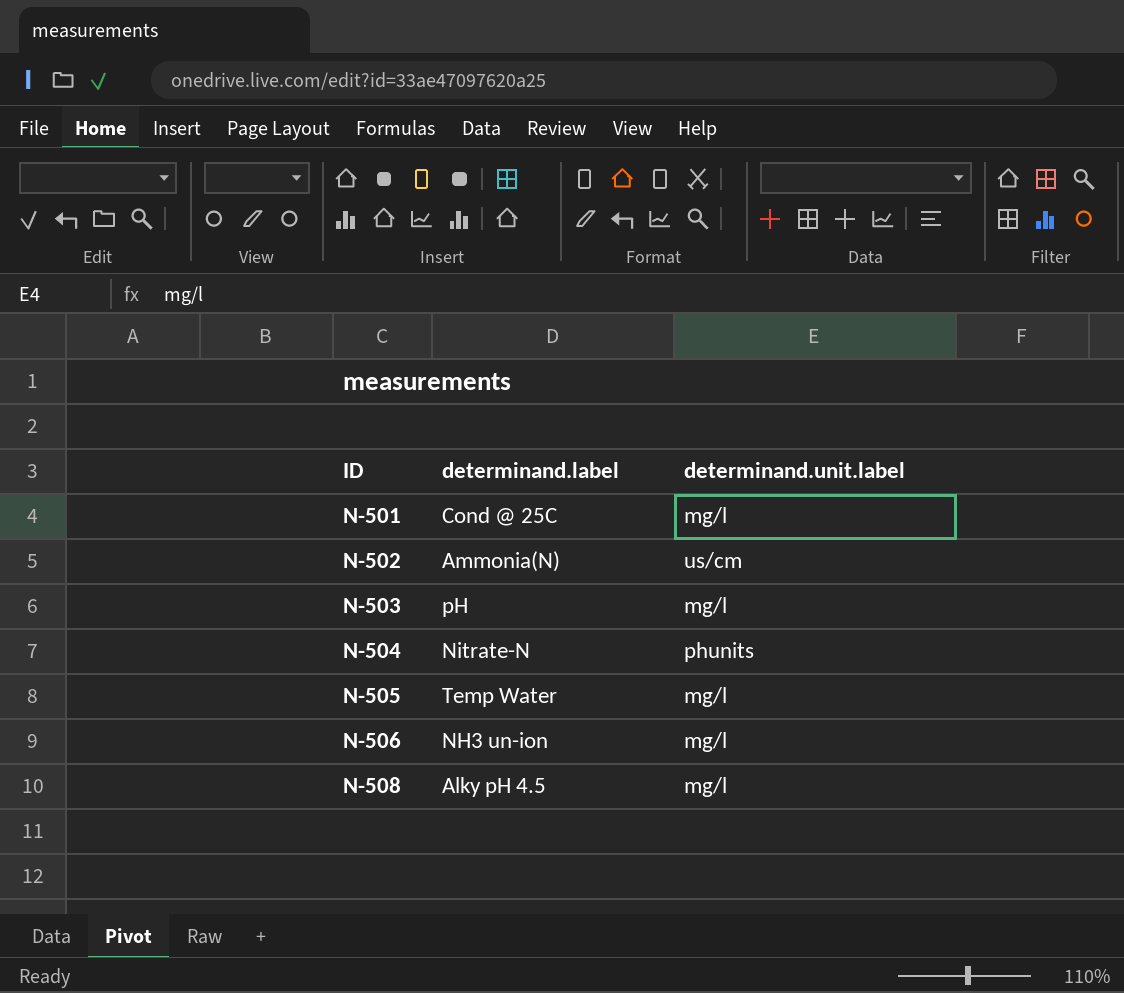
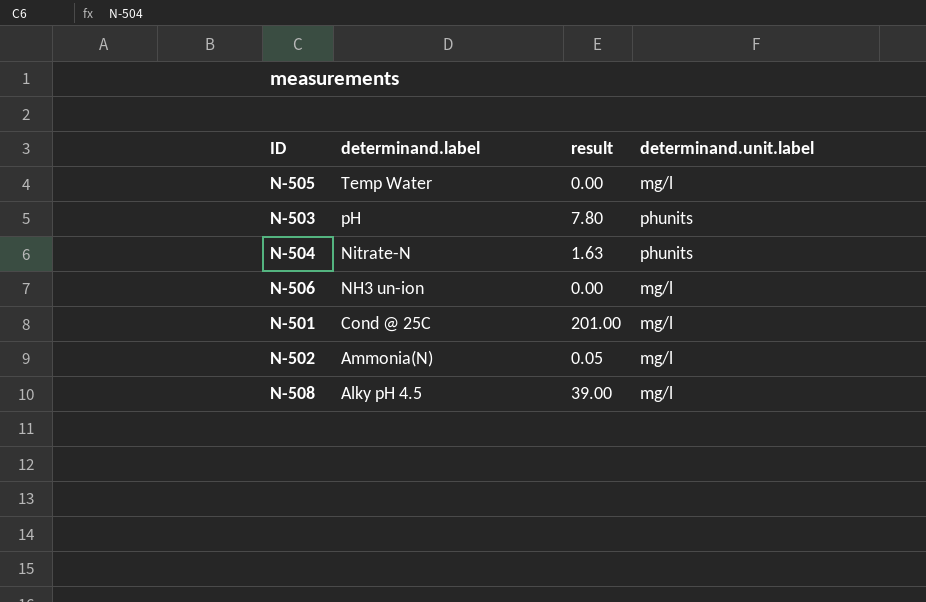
row order: ID ascending -> determinand.label descending
column result | position: none -> 3
N-503 | determinand.unit.label: mg/l -> phunits
N-502 | determinand.unit.label: us/cm -> mg/l

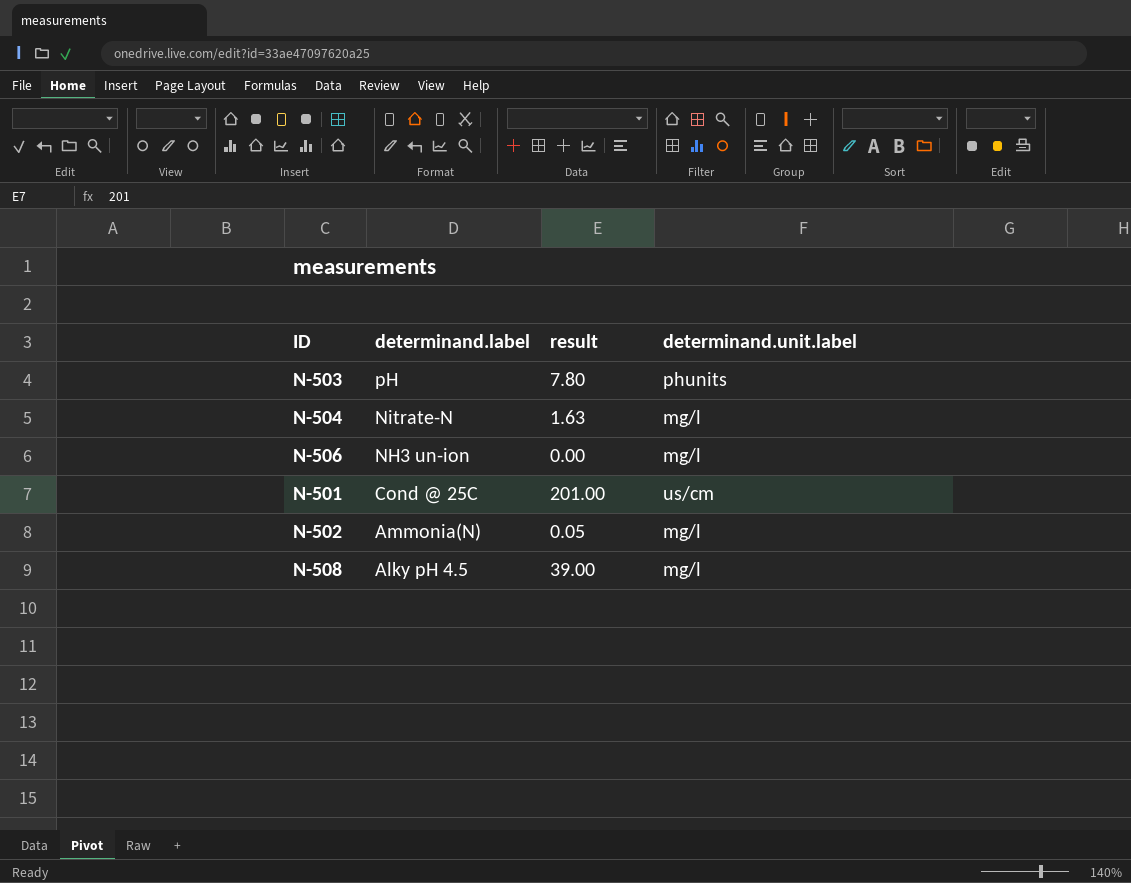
row N-505: Temp Water | 0.00 | mg/l -> none
N-504 | determinand.unit.label: phunits -> mg/l
N-501 | determinand.unit.label: mg/l -> us/cm

